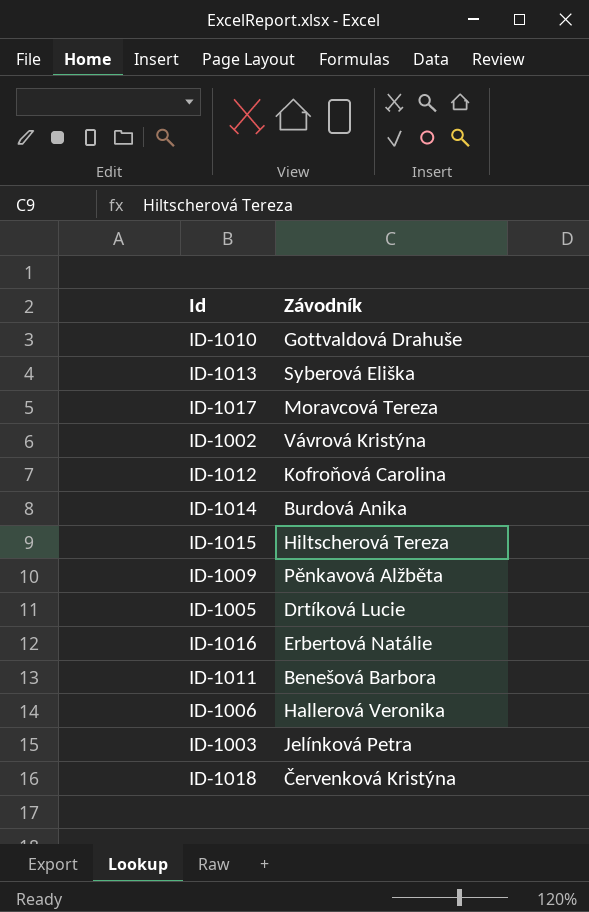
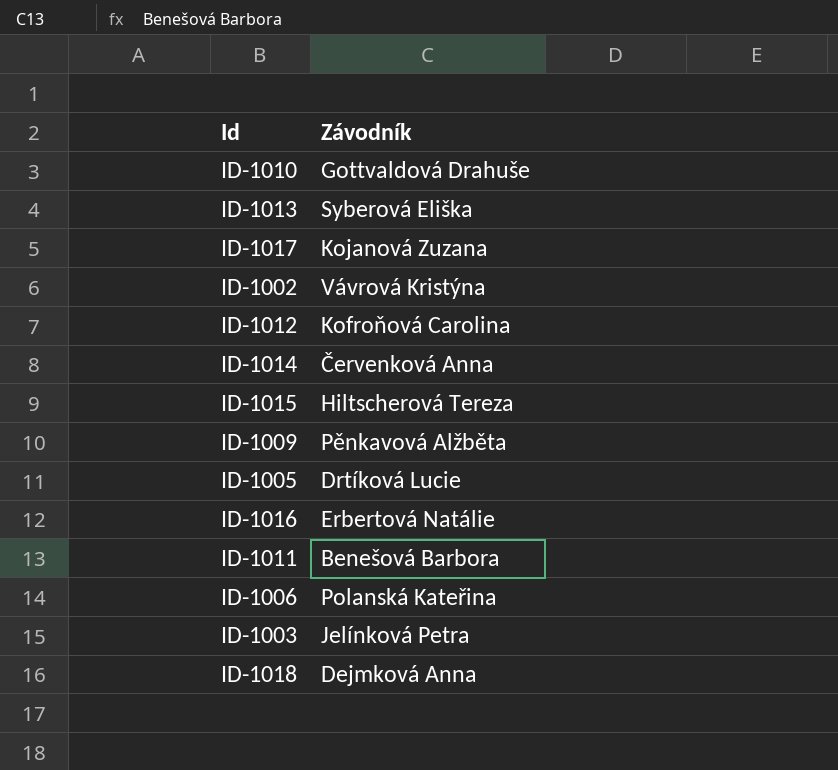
ID-1017 | Závodník: Moravcová Tereza -> Kojanová Zuzana
ID-1014 | Závodník: Burdová Anika -> Červenková Anna
ID-1006 | Závodník: Hallerová Veronika -> Polanská Kateřina
ID-1018 | Závodník: Červenková Kristýna -> Dejmková Anna

